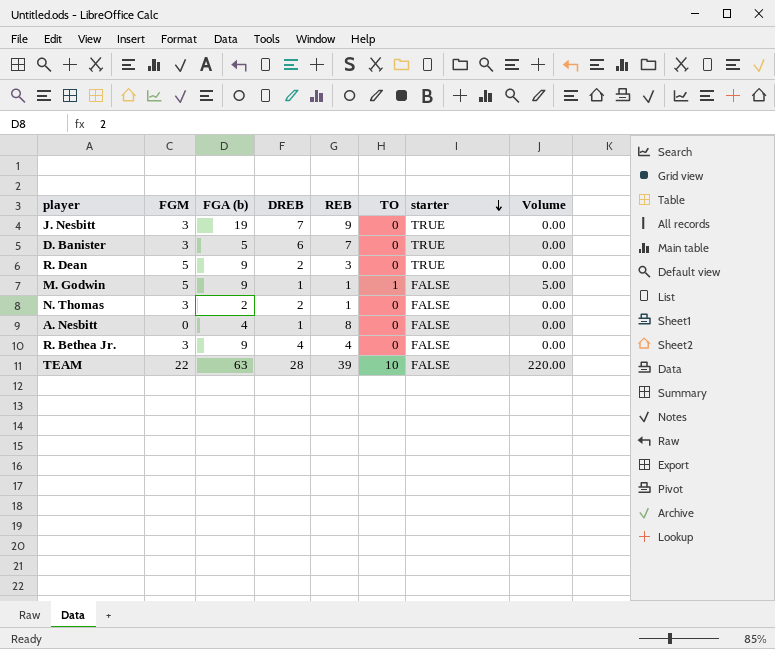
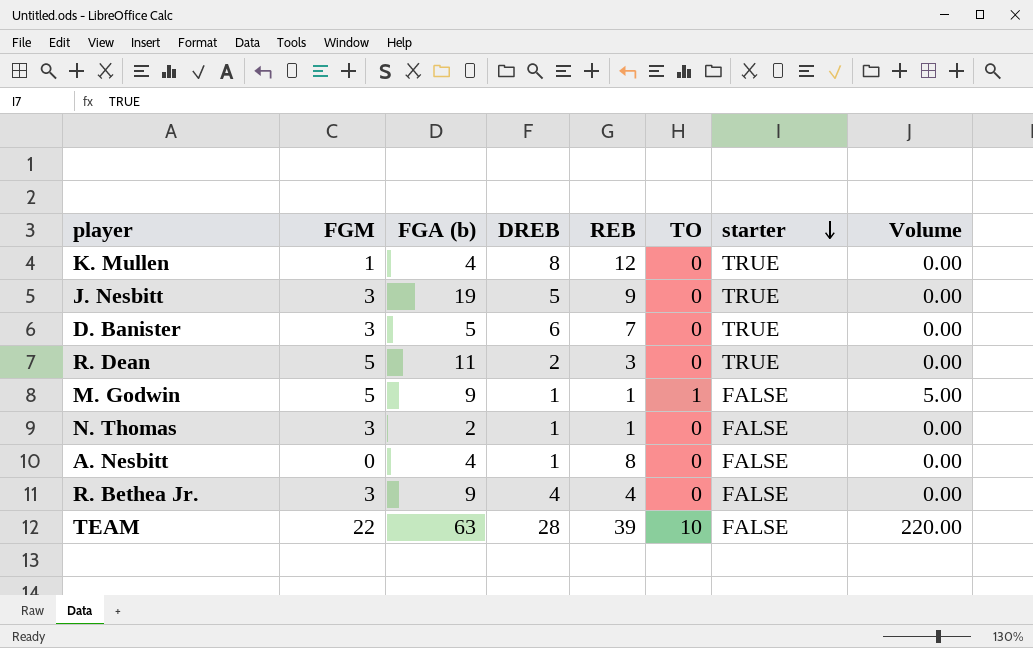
row K. Mullen: none -> 1 | 4 | 8 | 12 | 0 | TRUE | 0.00
J. Nesbitt | DREB: 7 -> 5
R. Dean | FGA (b): 9 -> 11
N. Thomas | DREB: 2 -> 1

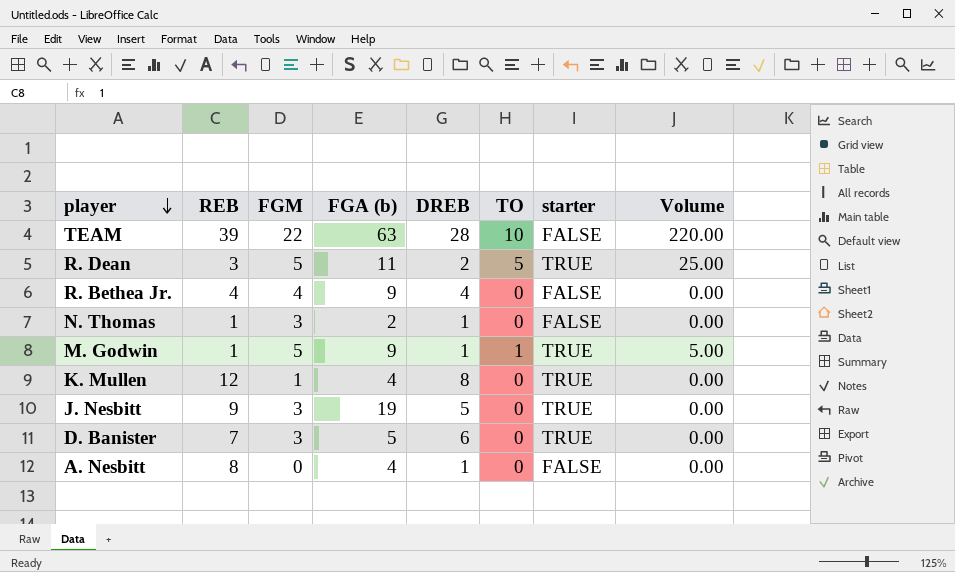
row order: starter descending -> player descending
column REB | position: 5 -> 2
R. Dean | TO: 0 -> 5
R. Dean | Volume: 0.00 -> 25.00
R. Bethea Jr. | FGM: 3 -> 4
M. Godwin | starter: FALSE -> TRUE

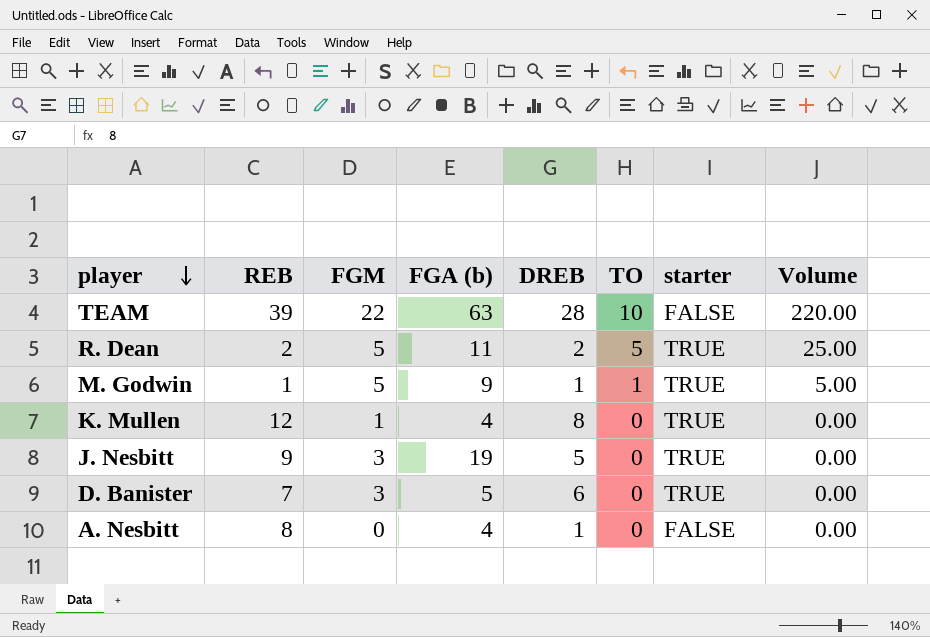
row R. Bethea Jr.: 4 | 4 | 9 | 4 | 0 | FALSE | 0.00 -> none
row N. Thomas: 1 | 3 | 2 | 1 | 0 | FALSE | 0.00 -> none
R. Dean | REB: 3 -> 2

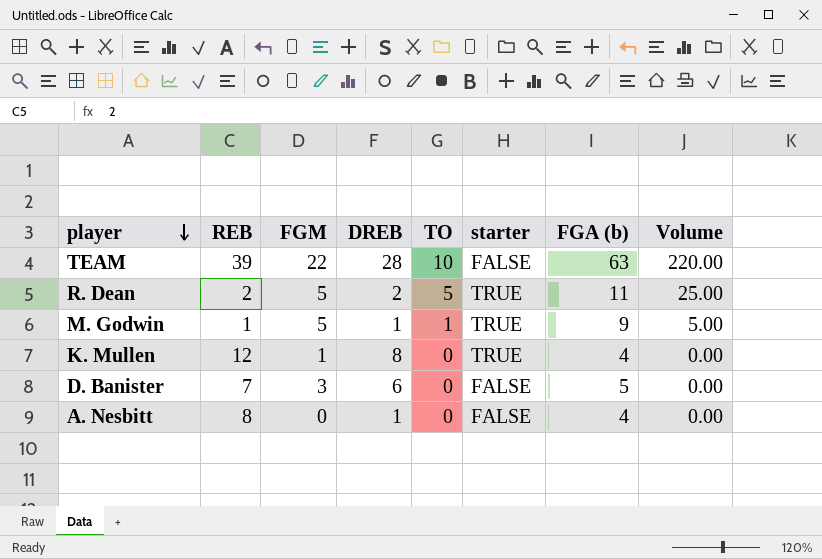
column FGA (b) | position: 4 -> 7
row J. Nesbitt: 9 | 3 | 19 | 5 | 0 | TRUE | 0.00 -> none
D. Banister | starter: TRUE -> FALSE

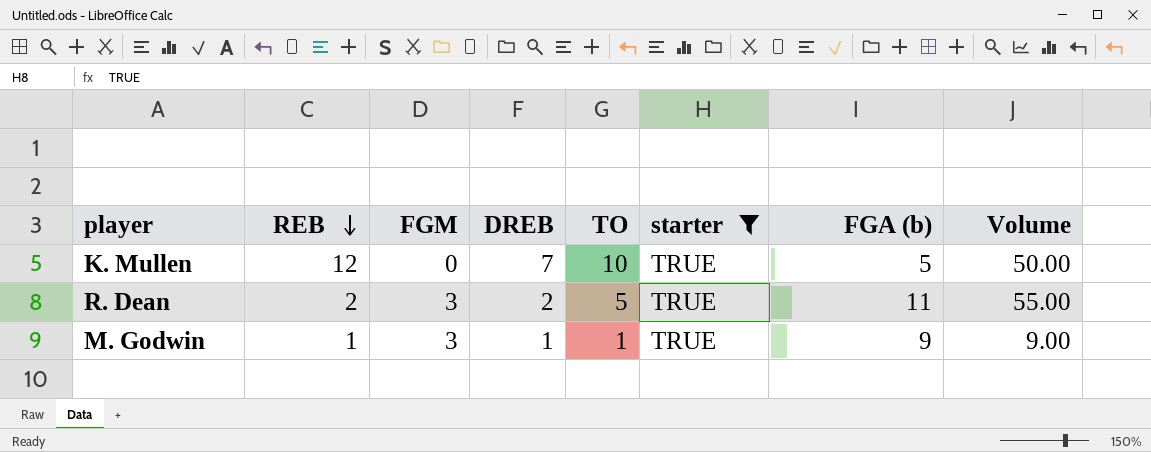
filter: none -> starter = TRUE
row order: player descending -> REB descending
column Volume | formula: [FGM] * [TO] -> [TO] * [FGA (b)]
K. Mullen | FGM: 1 -> 0
K. Mullen | DREB: 8 -> 7
K. Mullen | TO: 0 -> 10
K. Mullen | FGA (b): 4 -> 5
R. Dean | FGM: 5 -> 3
M. Godwin | FGM: 5 -> 3

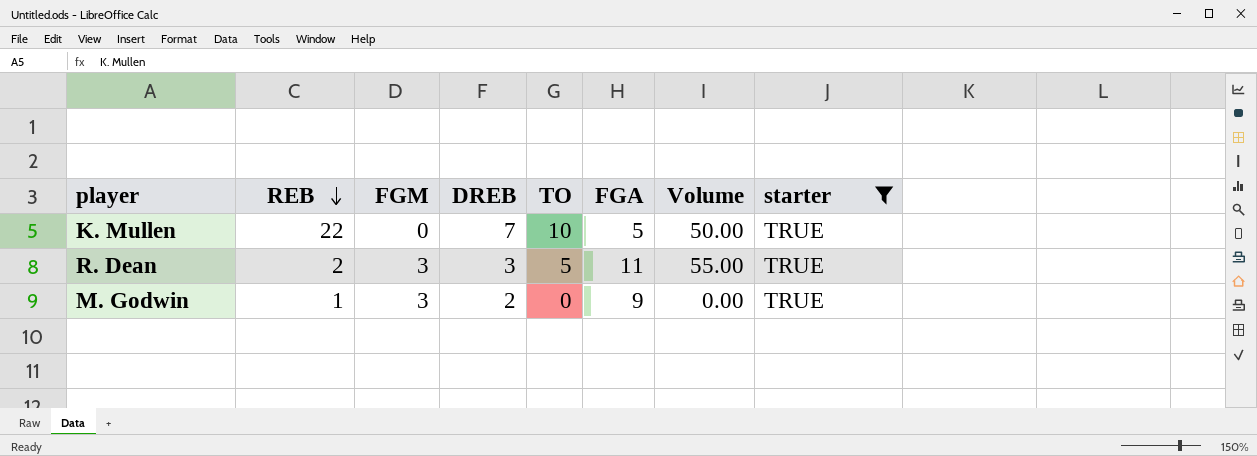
column name: FGA (b) -> FGA
column starter | position: 6 -> 8
K. Mullen | REB: 12 -> 22
R. Dean | DREB: 2 -> 3
M. Godwin | DREB: 1 -> 2
M. Godwin | TO: 1 -> 0
M. Godwin | Volume: 9.00 -> 0.00

